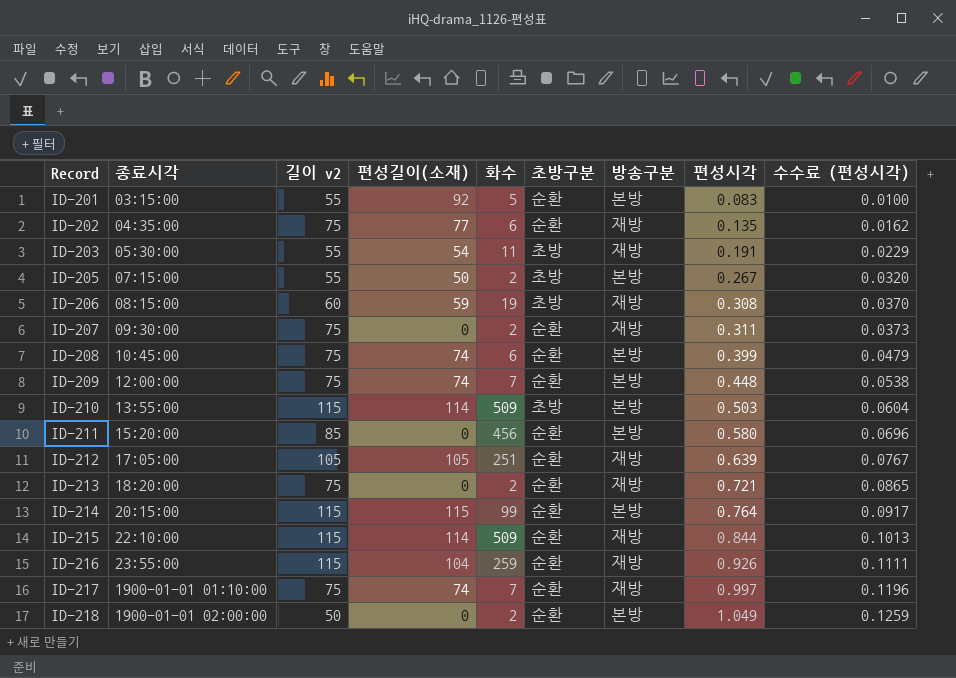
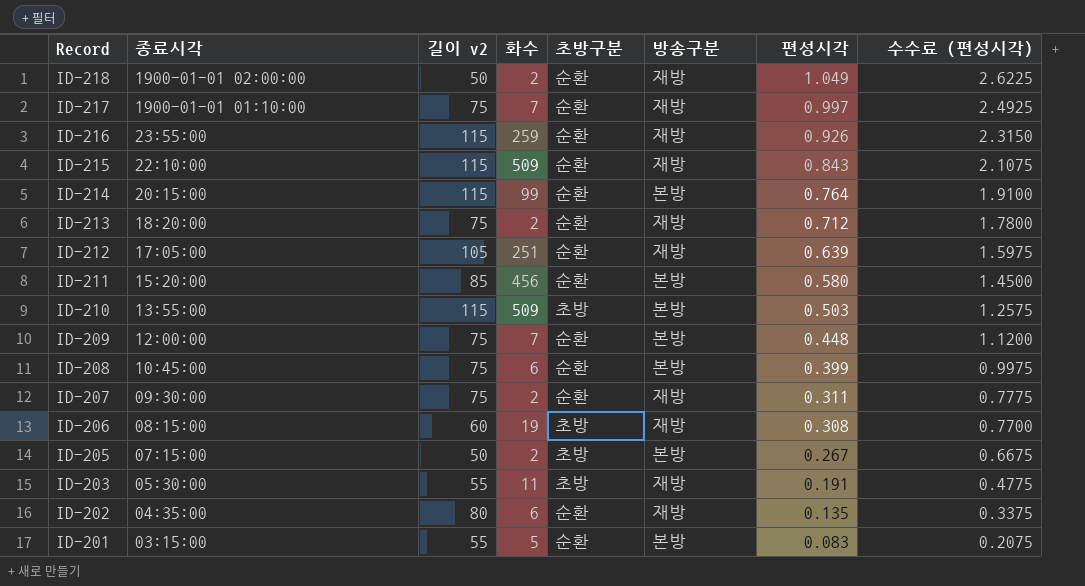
row order: Record ascending -> Record descending
column 편성길이(소재) | position: 4 -> none
column 수수료 (편성시각) | formula: [편성시각] * 0.12 -> [편성시각] * 2.5
ID-218 | 방송구분: 본방 -> 재방
ID-215 | 편성시각: 0.844 -> 0.843
ID-213 | 편성시각: 0.721 -> 0.712
ID-205 | 길이 v2: 55 -> 50
ID-202 | 길이 v2: 75 -> 80

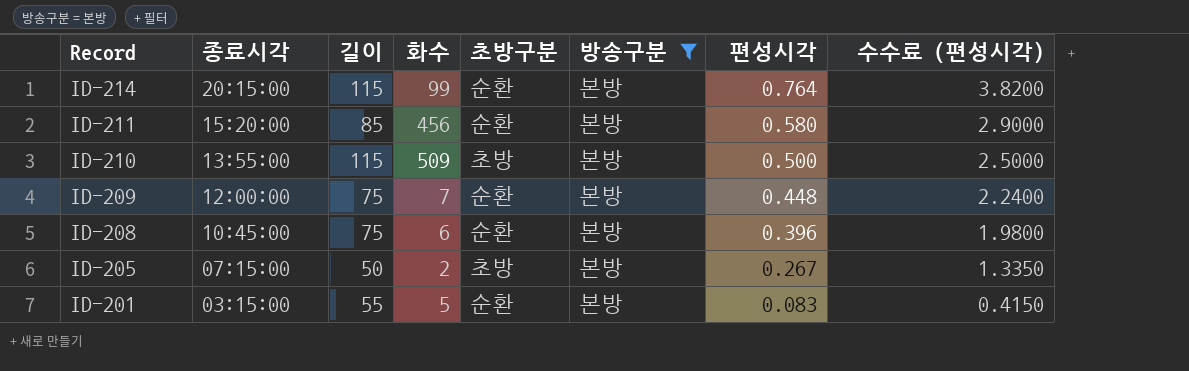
filter: none -> 방송구분 = 본방
column name: 길이 v2 -> 길이
column 수수료 (편성시각) | formula: [편성시각] * 2.5 -> [편성시각] * 5
ID-210 | 편성시각: 0.503 -> 0.500
ID-208 | 편성시각: 0.399 -> 0.396

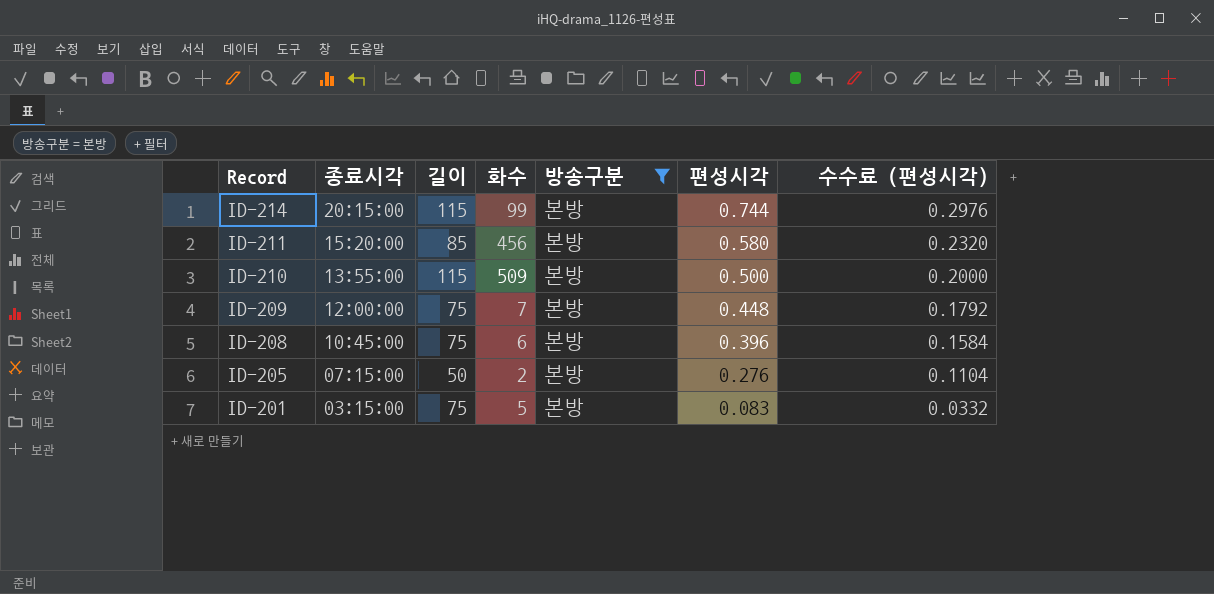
column 초방구분 | position: 5 -> none
column 수수료 (편성시각) | formula: [편성시각] * 5 -> [편성시각] * 0.4
ID-214 | 편성시각: 0.764 -> 0.744
ID-205 | 편성시각: 0.267 -> 0.276
ID-201 | 길이: 55 -> 75

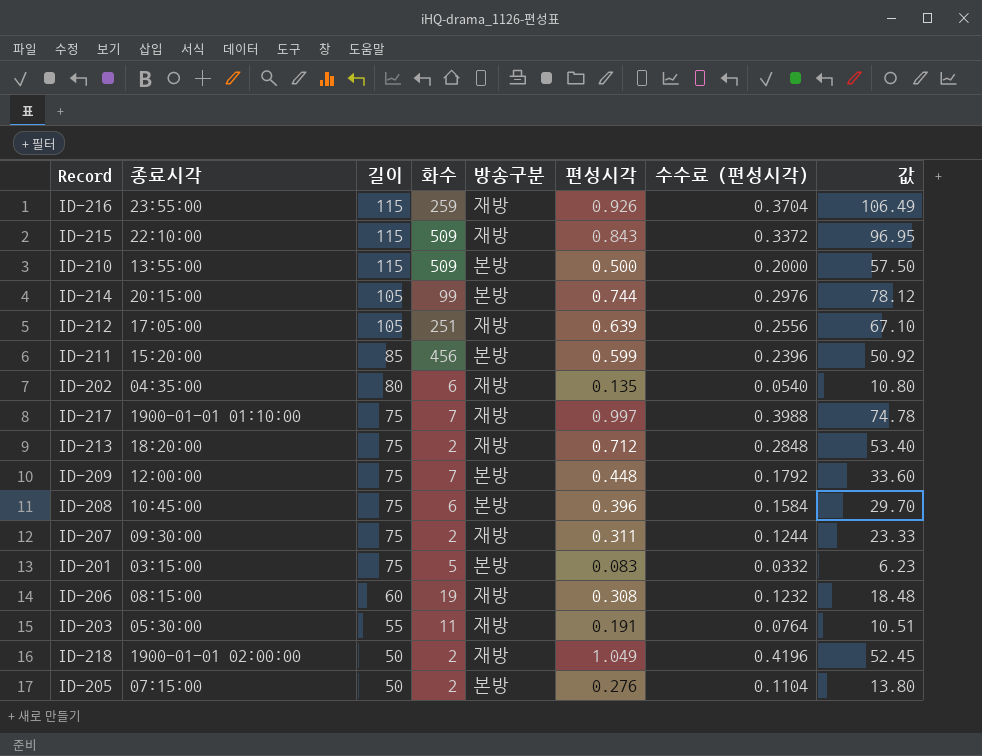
filter: 방송구분 = 본방 -> none
row order: Record descending -> 길이 descending
column 값 | formula: none -> [길이] * [편성시각]
ID-214 | 길이: 115 -> 105
ID-211 | 편성시각: 0.580 -> 0.599
ID-211 | 수수료 (편성시각): 0.2320 -> 0.2396

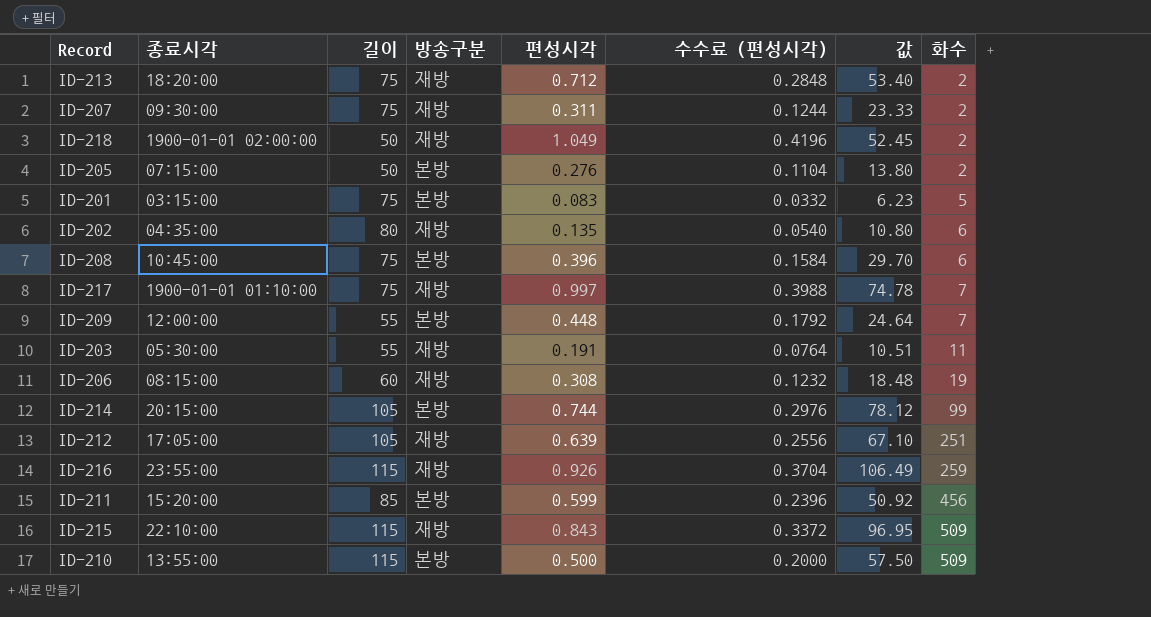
row order: 길이 descending -> 화수 ascending
column 화수 | position: 4 -> 8
ID-209 | 길이: 75 -> 55
ID-209 | 값: 33.60 -> 24.64

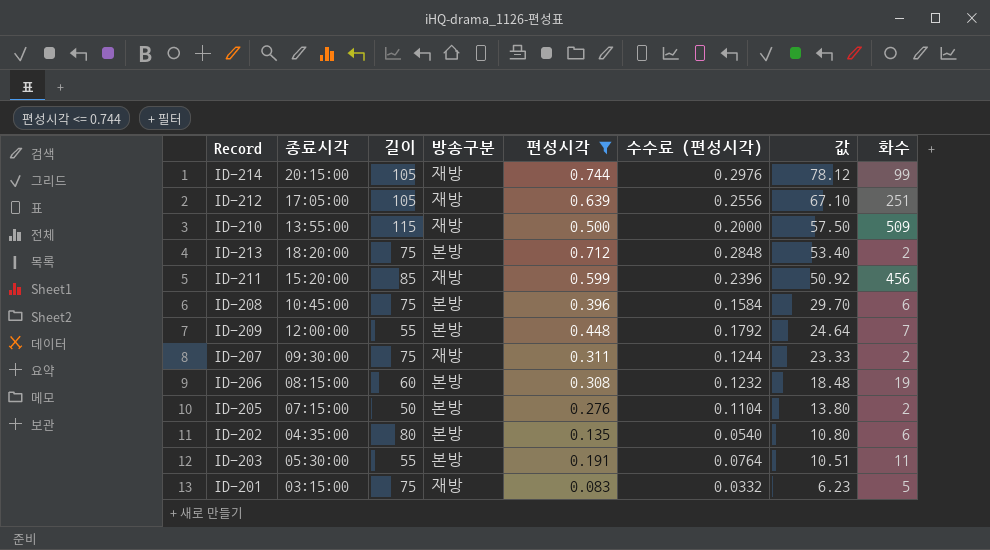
filter: none -> 편성시각 <= 0.744
row order: 화수 ascending -> 값 descending
ID-214 | 방송구분: 본방 -> 재방
ID-210 | 방송구분: 본방 -> 재방
ID-213 | 방송구분: 재방 -> 본방
ID-211 | 방송구분: 본방 -> 재방
ID-206 | 방송구분: 재방 -> 본방
ID-202 | 방송구분: 재방 -> 본방
ID-203 | 방송구분: 재방 -> 본방
ID-201 | 방송구분: 본방 -> 재방

